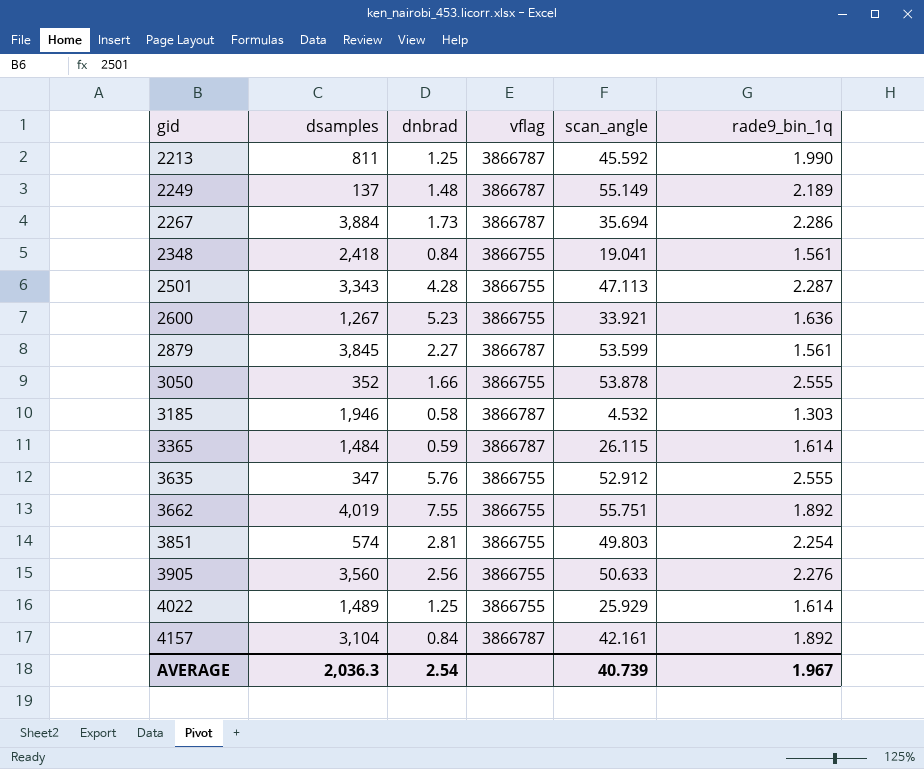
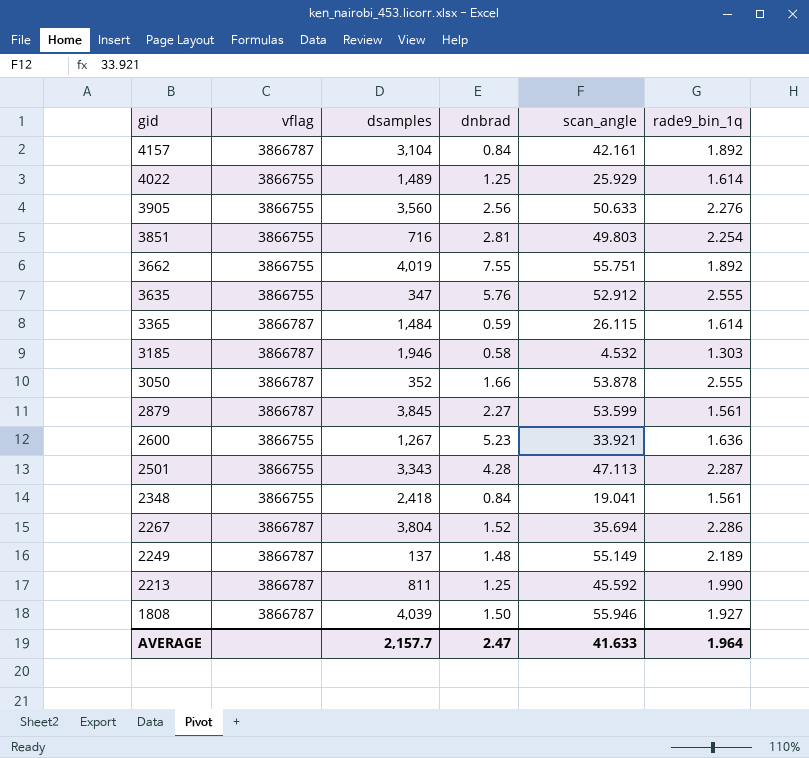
row order: gid ascending -> gid descending
column vflag | position: 4 -> 2
3851 | dsamples: 574 -> 716
3050 | vflag: 3866755 -> 3866787
2267 | dsamples: 3,884 -> 3,804
2267 | dnbrad: 1.73 -> 1.52
row 1808: none -> 3866787 | 4,039 | 1.50 | 55.946 | 1.927
AVERAGE | dsamples: 2,036.3 -> 2,157.7
AVERAGE | dnbrad: 2.54 -> 2.47
AVERAGE | scan_angle: 40.739 -> 41.633
AVERAGE | rade9_bin_1q: 1.967 -> 1.964

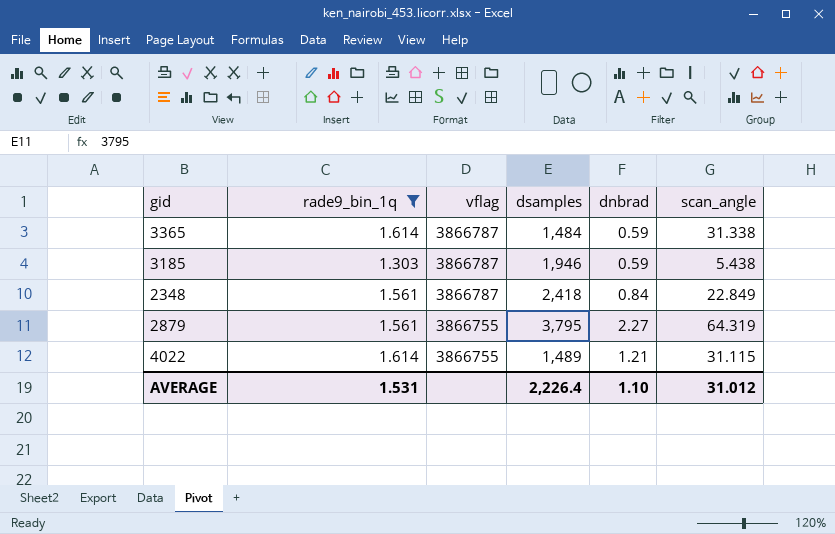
filter: none -> rade9_bin_1q <= 1.614
row order: gid descending -> vflag descending
column rade9_bin_1q | position: 6 -> 2
3365 | scan_angle: 26.115 -> 31.338
3185 | dnbrad: 0.58 -> 0.59
3185 | scan_angle: 4.532 -> 5.438
2348 | vflag: 3866755 -> 3866787
2348 | scan_angle: 19.041 -> 22.849
2879 | vflag: 3866787 -> 3866755
2879 | dsamples: 3,845 -> 3,795
2879 | scan_angle: 53.599 -> 64.319
4022 | dnbrad: 1.25 -> 1.21
4022 | scan_angle: 25.929 -> 31.115
AVERAGE | rade9_bin_1q: 1.964 -> 1.531
AVERAGE | dsamples: 2,157.7 -> 2,226.4
AVERAGE | dnbrad: 2.47 -> 1.10
AVERAGE | scan_angle: 41.633 -> 31.012

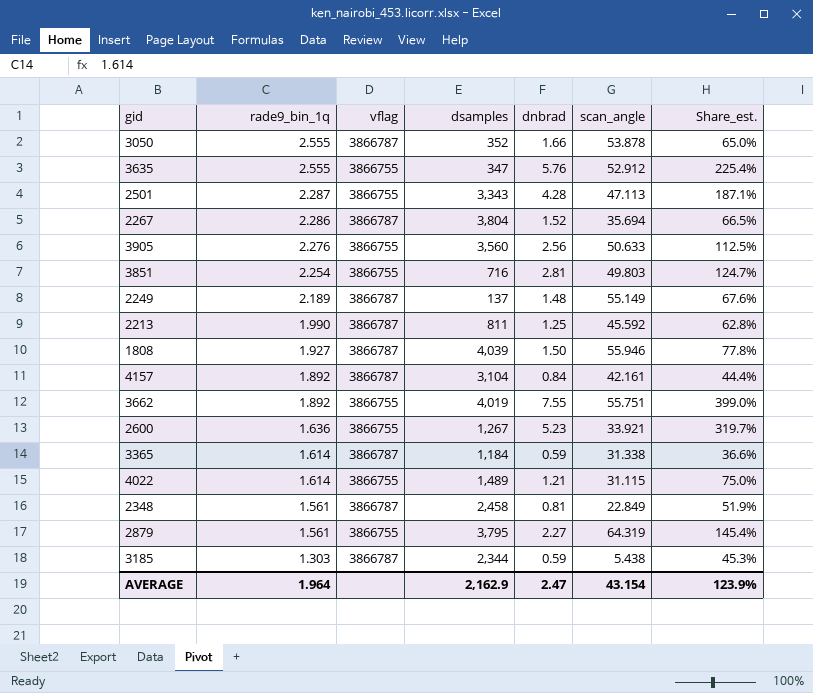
filter: rade9_bin_1q <= 1.614 -> none
row order: vflag descending -> rade9_bin_1q descending
column Share_est. | formula: none -> [dnbrad] / [rade9_bin_1q]
3365 | dsamples: 1,484 -> 1,184
2348 | dsamples: 2,418 -> 2,458
2348 | dnbrad: 0.84 -> 0.81
3185 | dsamples: 1,946 -> 2,344
AVERAGE | rade9_bin_1q: 1.531 -> 1.964
AVERAGE | dsamples: 2,226.4 -> 2,162.9
AVERAGE | dnbrad: 1.10 -> 2.47
AVERAGE | scan_angle: 31.012 -> 43.154

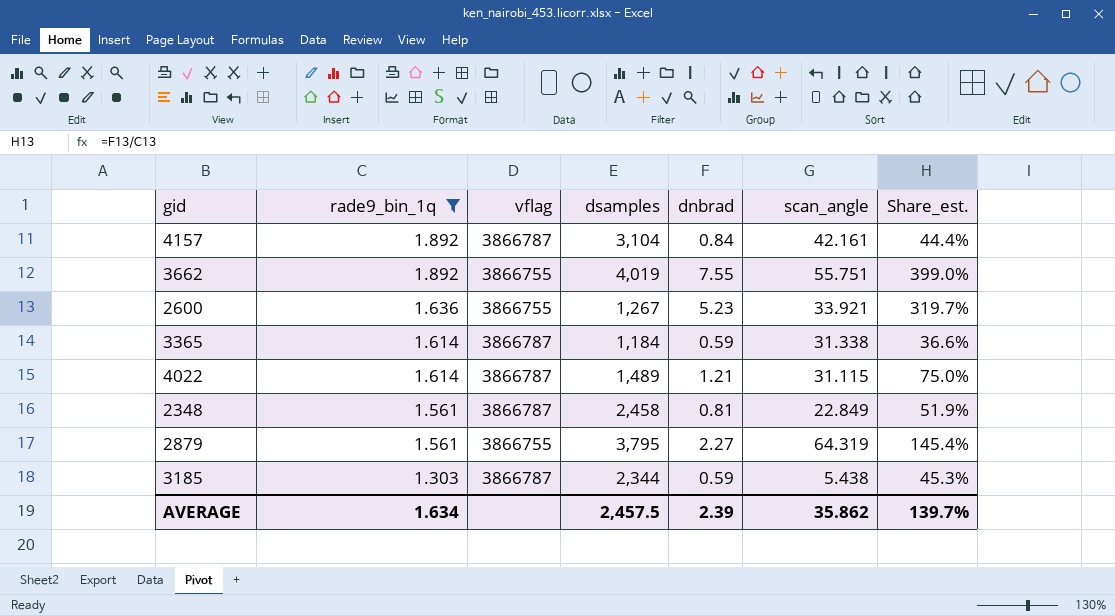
filter: none -> rade9_bin_1q <= 1.892
4022 | vflag: 3866755 -> 3866787
AVERAGE | rade9_bin_1q: 1.964 -> 1.634
AVERAGE | dsamples: 2,162.9 -> 2,457.5
AVERAGE | dnbrad: 2.47 -> 2.39
AVERAGE | scan_angle: 43.154 -> 35.862
AVERAGE | Share_est.: 123.9% -> 139.7%

